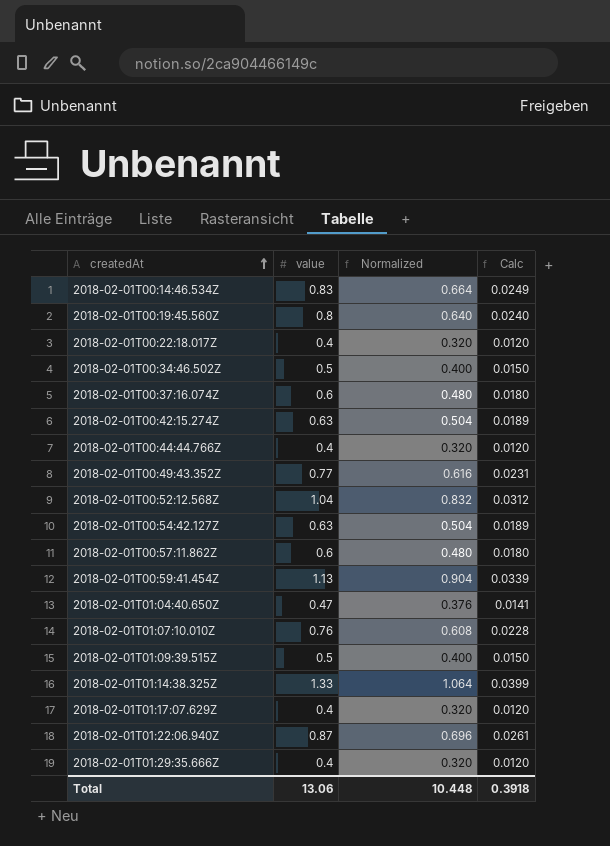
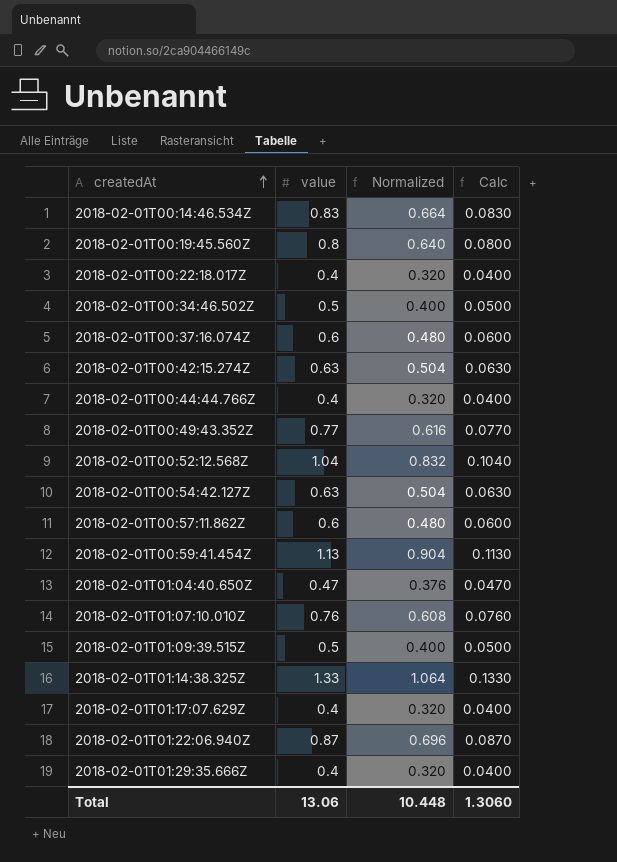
column Calc | formula: [value] * 0.03 -> [value] * 0.1
Total | Calc: 0.3918 -> 1.3060

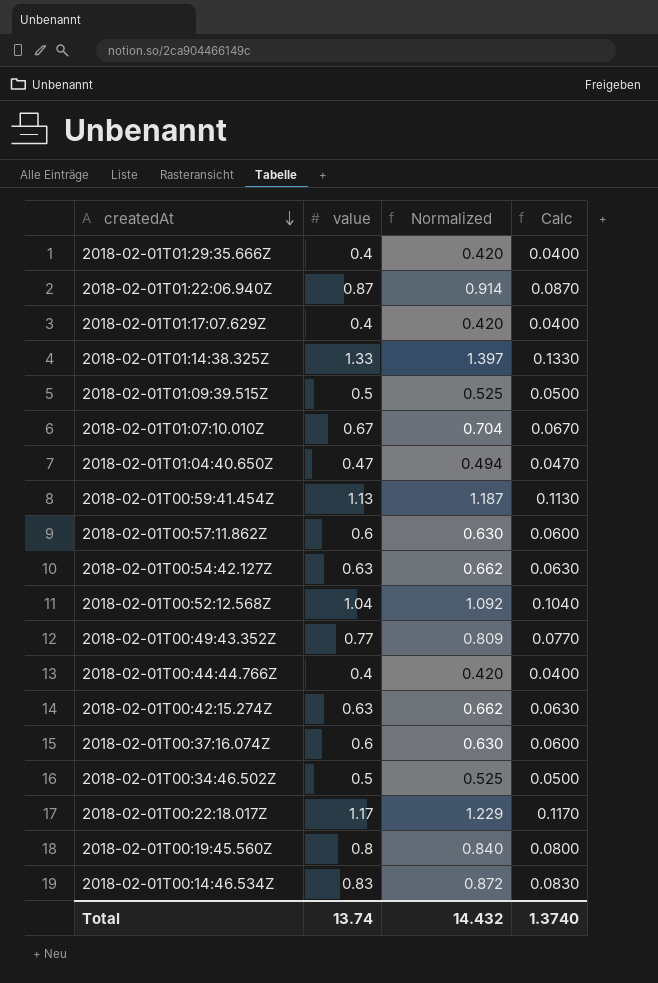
row order: createdAt ascending -> createdAt descending
column Normalized | formula: [value] * 0.8 -> [value] * 1.05
2018-02-01T01:07:10.010Z | value: 0.76 -> 0.67
2018-02-01T01:07:10.010Z | Calc: 0.0760 -> 0.0670
2018-02-01T00:22:18.017Z | value: 0.4 -> 1.17
2018-02-01T00:22:18.017Z | Calc: 0.0400 -> 0.1170
Total | value: 13.06 -> 13.74
Total | Normalized: 10.448 -> 14.432
Total | Calc: 1.3060 -> 1.3740

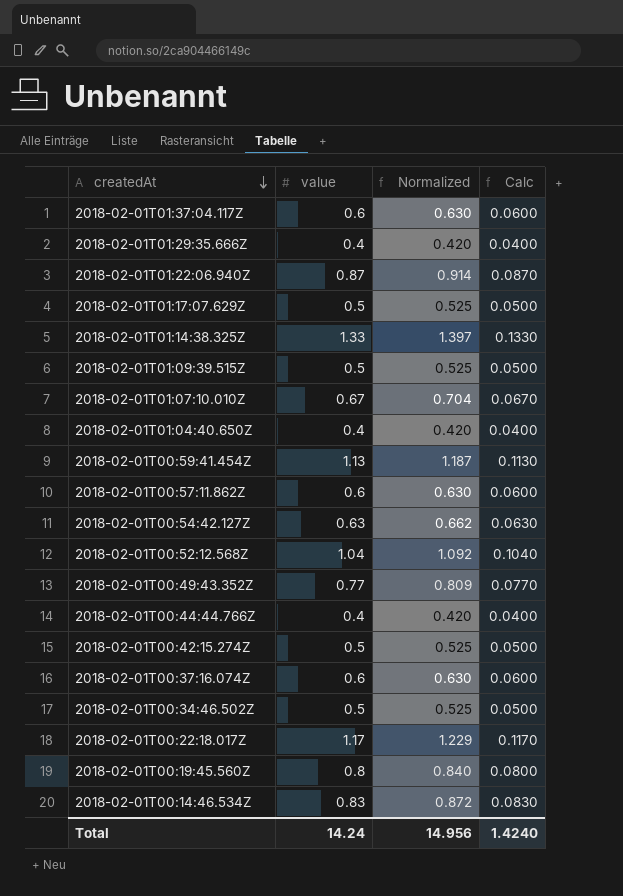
row 2018-02-01T01:37:04.117Z: none -> 0.6 | 0.630 | 0.0600
2018-02-01T01:17:07.629Z | value: 0.4 -> 0.5
2018-02-01T01:17:07.629Z | Normalized: 0.420 -> 0.525
2018-02-01T01:17:07.629Z | Calc: 0.0400 -> 0.0500
2018-02-01T01:04:40.650Z | value: 0.47 -> 0.4
2018-02-01T01:04:40.650Z | Normalized: 0.494 -> 0.420
2018-02-01T01:04:40.650Z | Calc: 0.0470 -> 0.0400
2018-02-01T00:42:15.274Z | value: 0.63 -> 0.5
2018-02-01T00:42:15.274Z | Normalized: 0.662 -> 0.525
2018-02-01T00:42:15.274Z | Calc: 0.0630 -> 0.0500
Total | value: 13.74 -> 14.24
Total | Normalized: 14.432 -> 14.956
Total | Calc: 1.3740 -> 1.4240

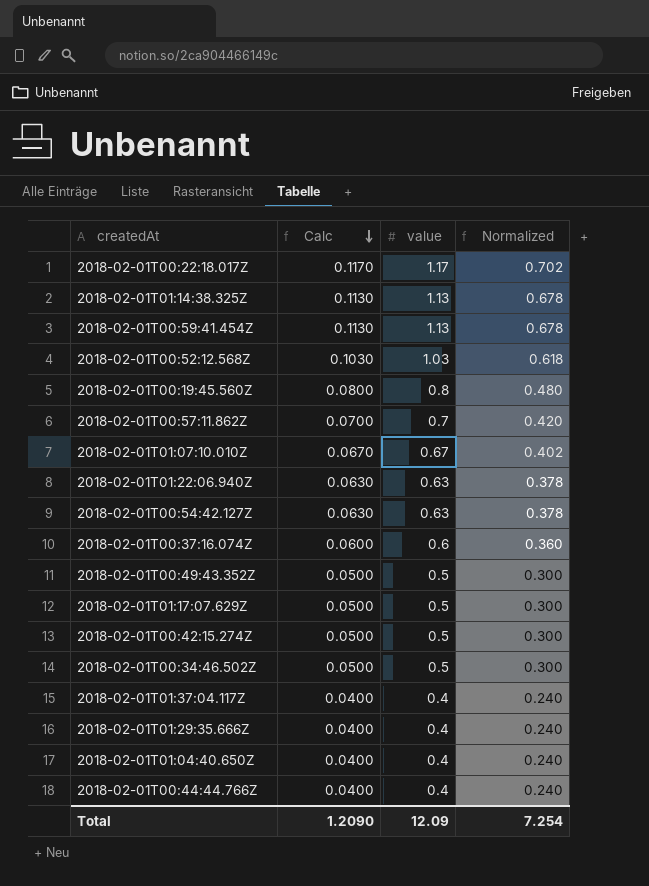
row order: createdAt descending -> Calc descending
column Calc | position: 4 -> 2
column Normalized | formula: [value] * 1.05 -> [value] * 0.6
row 2018-02-01T01:09:39.515Z: 0.5 | 0.525 | 0.0500 -> none
row 2018-02-01T00:14:46.534Z: 0.83 | 0.872 | 0.0830 -> none
2018-02-01T01:14:38.325Z | Calc: 0.1330 -> 0.1130
2018-02-01T01:14:38.325Z | value: 1.33 -> 1.13
2018-02-01T00:52:12.568Z | Calc: 0.1040 -> 0.1030
2018-02-01T00:52:12.568Z | value: 1.04 -> 1.03
2018-02-01T00:57:11.862Z | Calc: 0.0600 -> 0.0700
2018-02-01T00:57:11.862Z | value: 0.6 -> 0.7
2018-02-01T01:22:06.940Z | Calc: 0.0870 -> 0.0630
2018-02-01T01:22:06.940Z | value: 0.87 -> 0.63
2018-02-01T00:49:43.352Z | Calc: 0.0770 -> 0.0500
2018-02-01T00:49:43.352Z | value: 0.77 -> 0.5
2018-02-01T01:37:04.117Z | Calc: 0.0600 -> 0.0400
2018-02-01T01:37:04.117Z | value: 0.6 -> 0.4
Total | Calc: 1.4240 -> 1.2090
Total | value: 14.24 -> 12.09
Total | Normalized: 14.956 -> 7.254

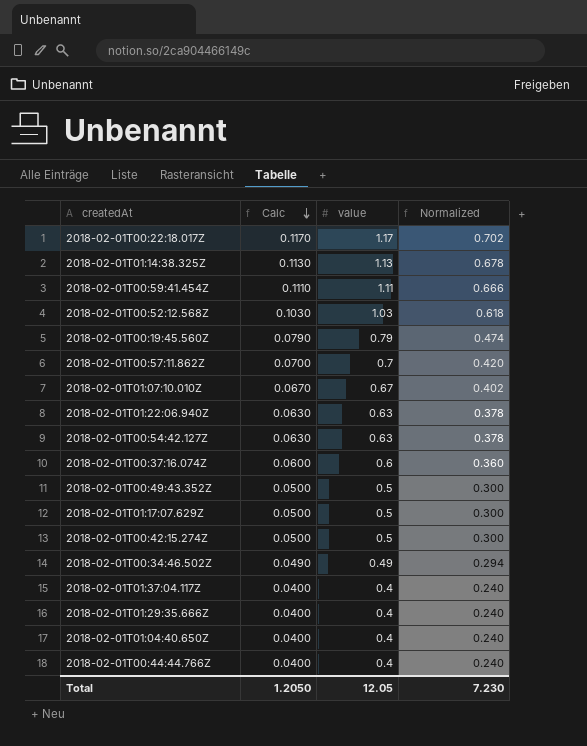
2018-02-01T00:59:41.454Z | Calc: 0.1130 -> 0.1110
2018-02-01T00:59:41.454Z | value: 1.13 -> 1.11
2018-02-01T00:59:41.454Z | Normalized: 0.678 -> 0.666
2018-02-01T00:19:45.560Z | Calc: 0.0800 -> 0.0790
2018-02-01T00:19:45.560Z | value: 0.8 -> 0.79
2018-02-01T00:19:45.560Z | Normalized: 0.480 -> 0.474
2018-02-01T00:34:46.502Z | Calc: 0.0500 -> 0.0490
2018-02-01T00:34:46.502Z | value: 0.5 -> 0.49
2018-02-01T00:34:46.502Z | Normalized: 0.300 -> 0.294
Total | Calc: 1.2090 -> 1.2050
Total | value: 12.09 -> 12.05
Total | Normalized: 7.254 -> 7.230

